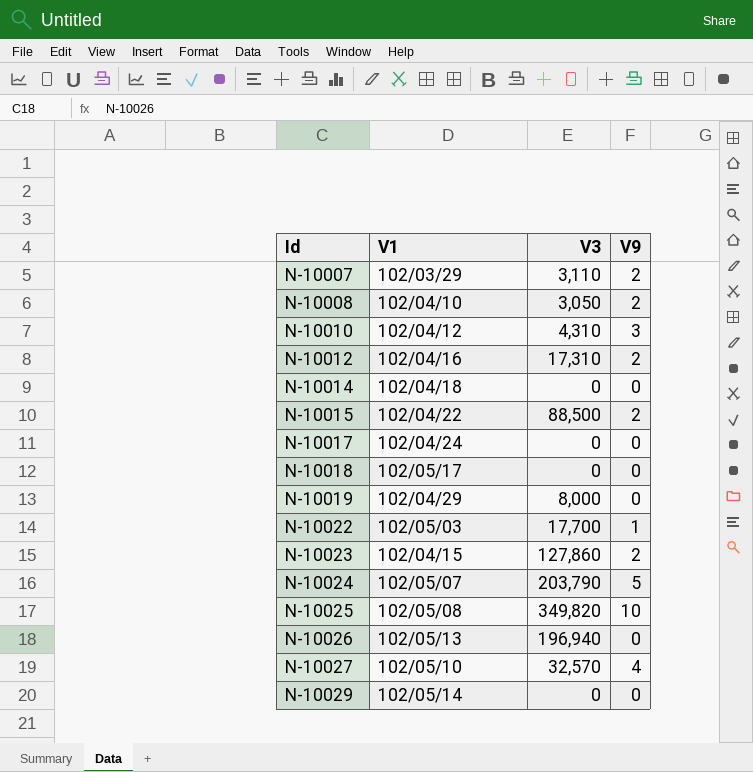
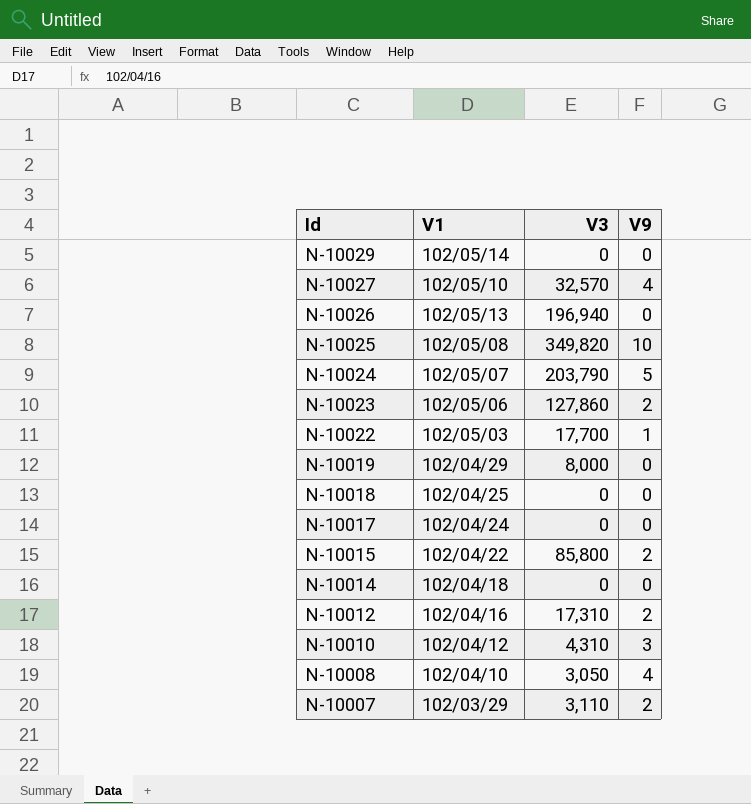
row order: Id ascending -> Id descending
N-10023 | V1: 102/04/15 -> 102/05/06
N-10018 | V1: 102/05/17 -> 102/04/25
N-10015 | V3: 88,500 -> 85,800
N-10008 | V9: 2 -> 4

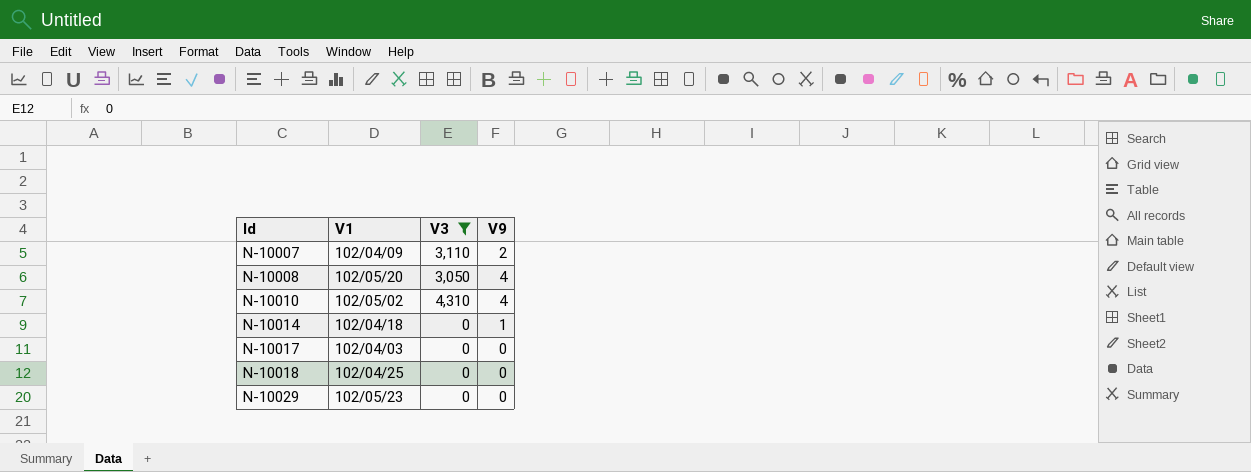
filter: none -> V3 <= 4,310
row order: Id descending -> Id ascending
N-10007 | V1: 102/03/29 -> 102/04/09
N-10008 | V1: 102/04/10 -> 102/05/20
N-10010 | V1: 102/04/12 -> 102/05/02
N-10010 | V9: 3 -> 4
N-10014 | V9: 0 -> 1
N-10017 | V1: 102/04/24 -> 102/04/03
N-10029 | V1: 102/05/14 -> 102/05/23

